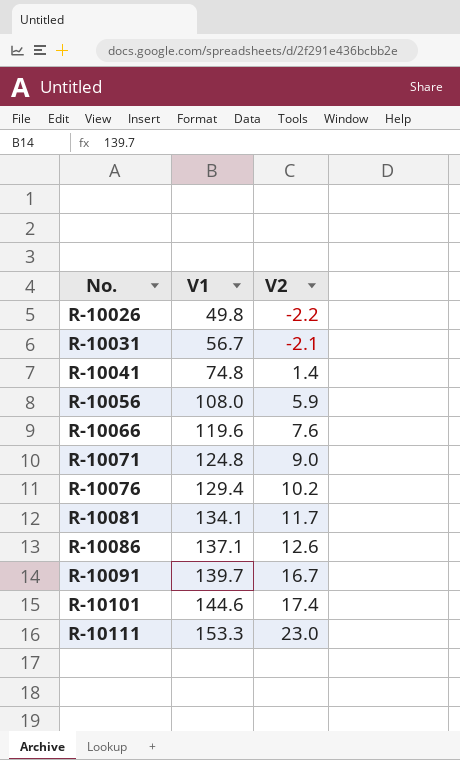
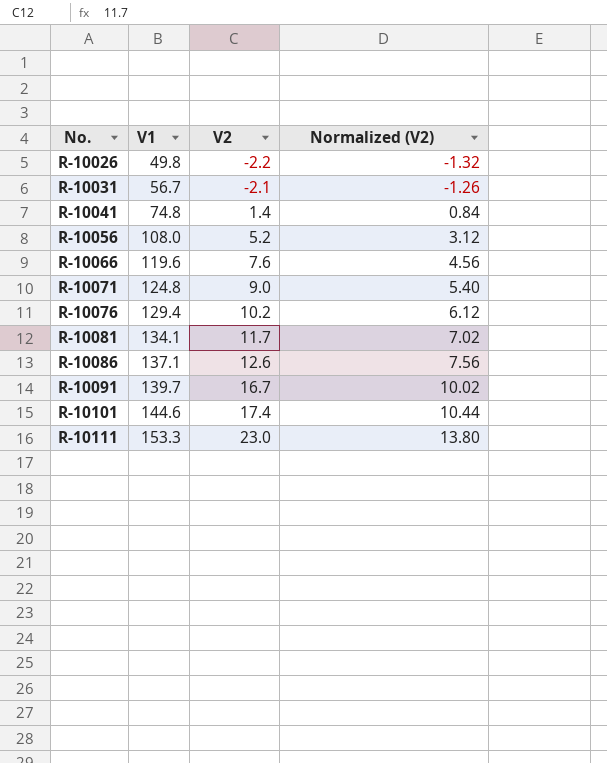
column Normalized (V2) | formula: none -> [V2] * 0.6
R-10056 | V2: 5.9 -> 5.2

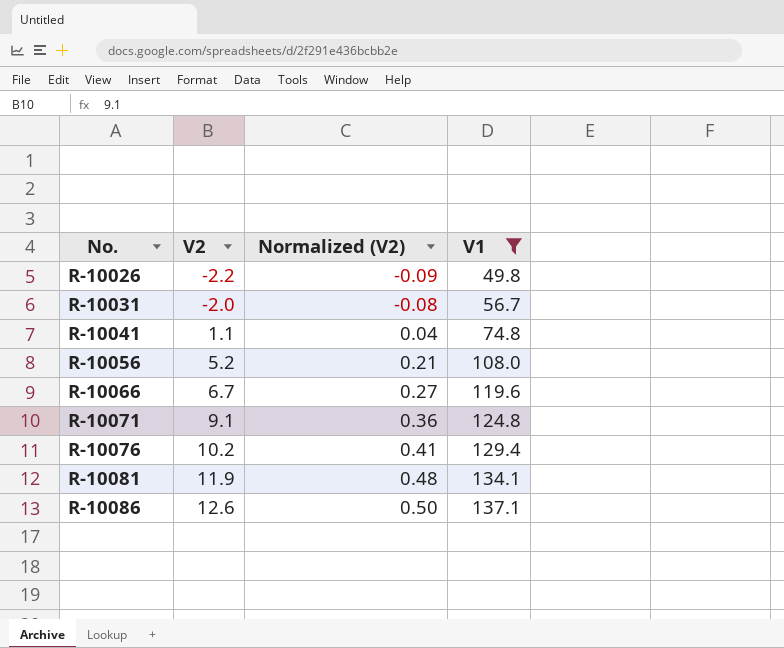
filter: none -> V1 <= 137.1
column Normalized (V2) | formula: [V2] * 0.6 -> [V2] * 0.04
column V1 | position: 2 -> 4
R-10031 | V2: -2.1 -> -2.0
R-10041 | V2: 1.4 -> 1.1
R-10066 | V2: 7.6 -> 6.7
R-10071 | V2: 9.0 -> 9.1
R-10081 | V2: 11.7 -> 11.9

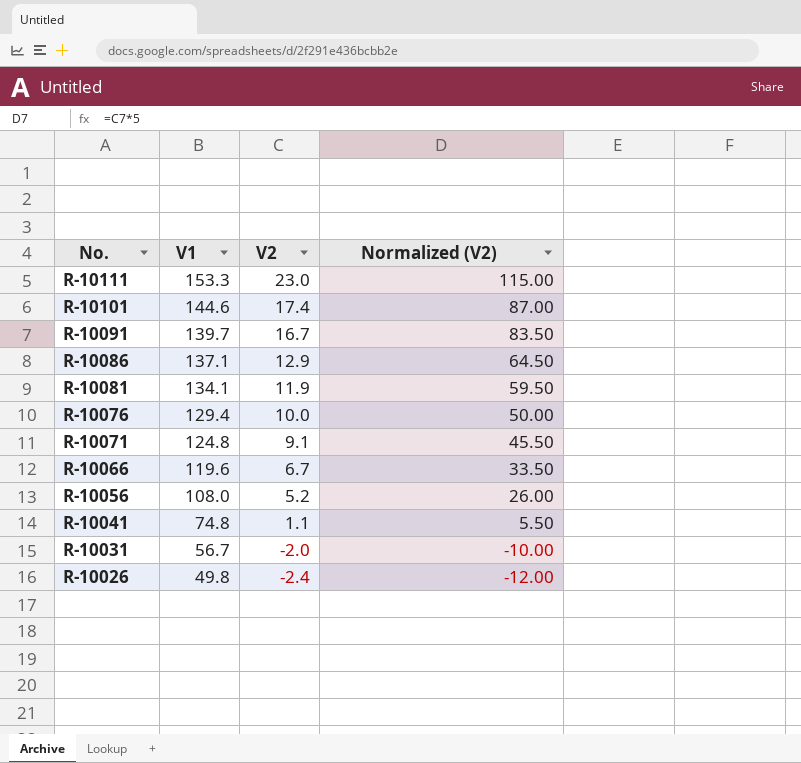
filter: V1 <= 137.1 -> none
row order: No. ascending -> No. descending
column V1 | position: 4 -> 2
column Normalized (V2) | formula: [V2] * 0.04 -> [V2] * 5
R-10086 | V2: 12.6 -> 12.9
R-10076 | V2: 10.2 -> 10.0
R-10026 | V2: -2.2 -> -2.4

